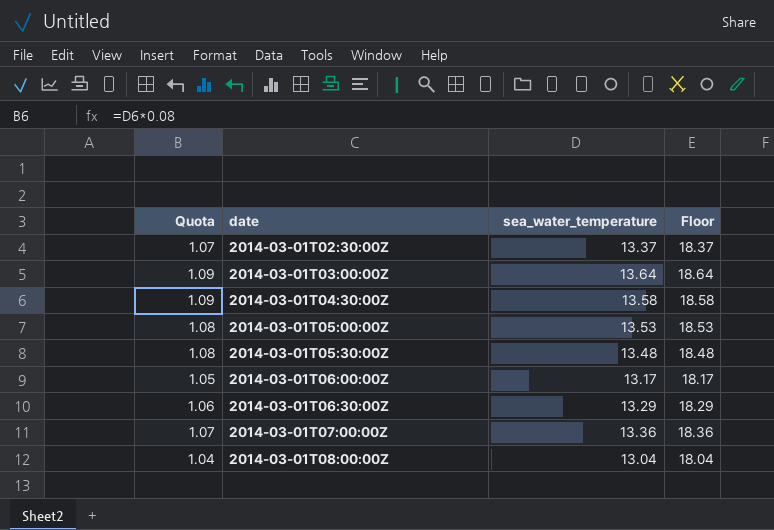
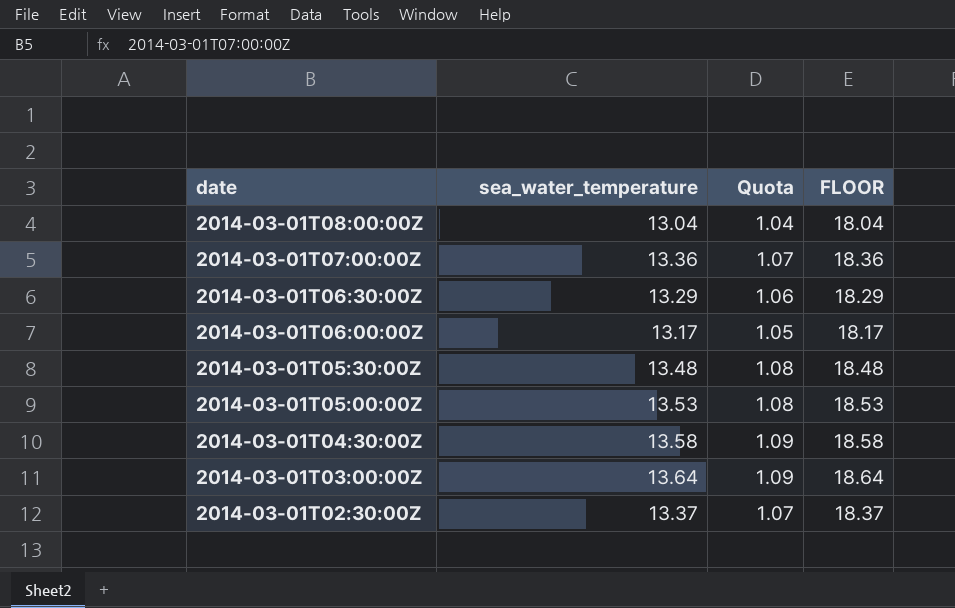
row order: date ascending -> date descending
column Quota | position: 1 -> 3
column name: Floor -> FLOOR

